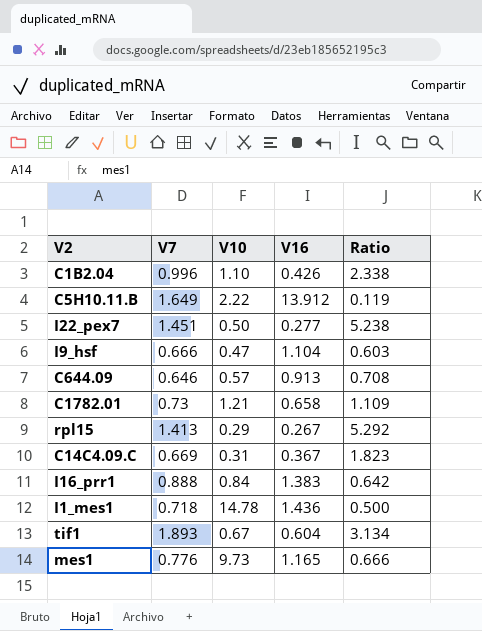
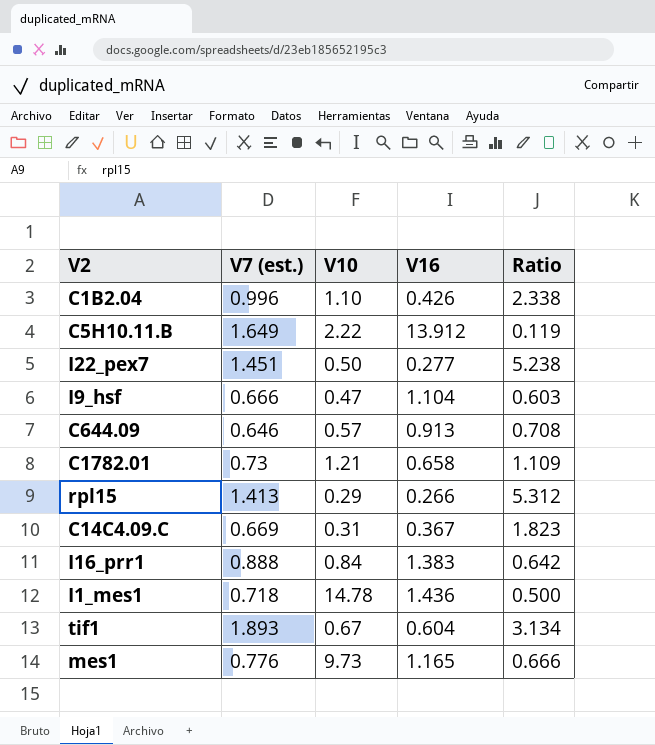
column name: V7 -> V7 (est.)
rpl15 | V16: 0.267 -> 0.266
rpl15 | Ratio: 5.292 -> 5.312

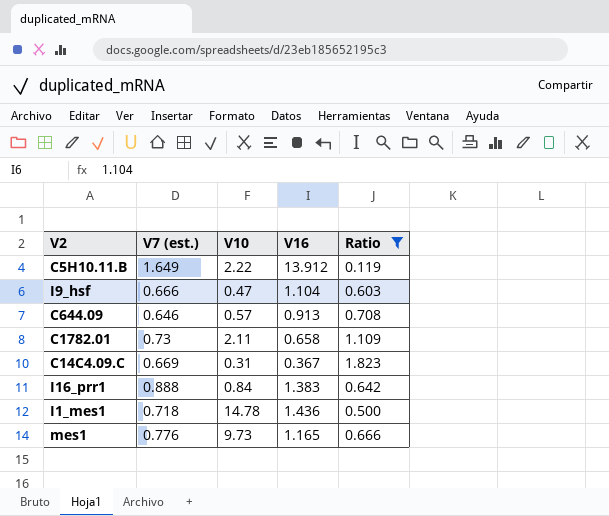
filter: none -> Ratio <= 1.823
C1782.01 | V10: 1.21 -> 2.11

